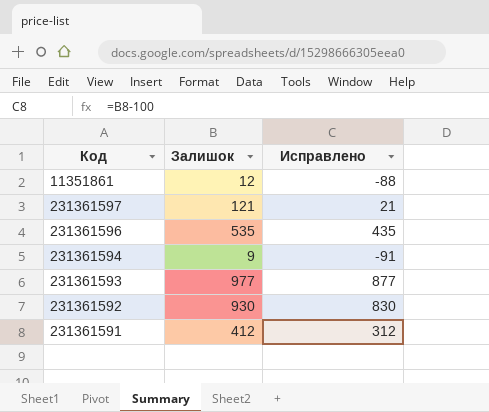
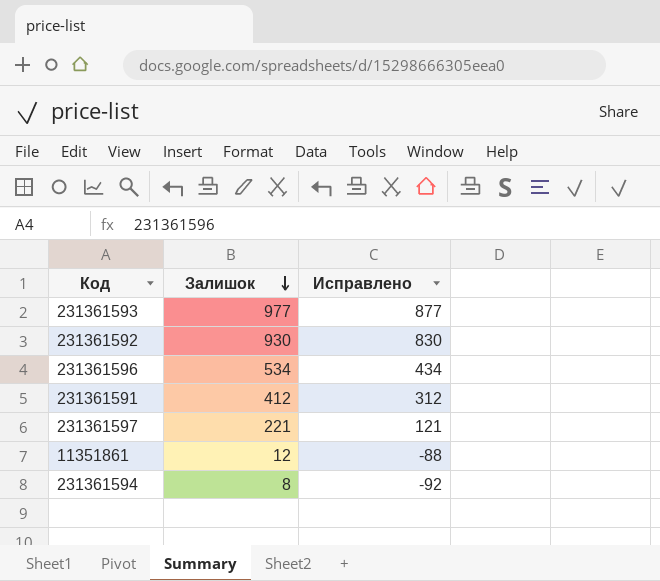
row order: none -> Залишок descending
231361596 | Залишок: 535 -> 534
231361596 | Исправлено: 435 -> 434
231361597 | Залишок: 121 -> 221
231361597 | Исправлено: 21 -> 121
231361594 | Залишок: 9 -> 8
231361594 | Исправлено: -91 -> -92

